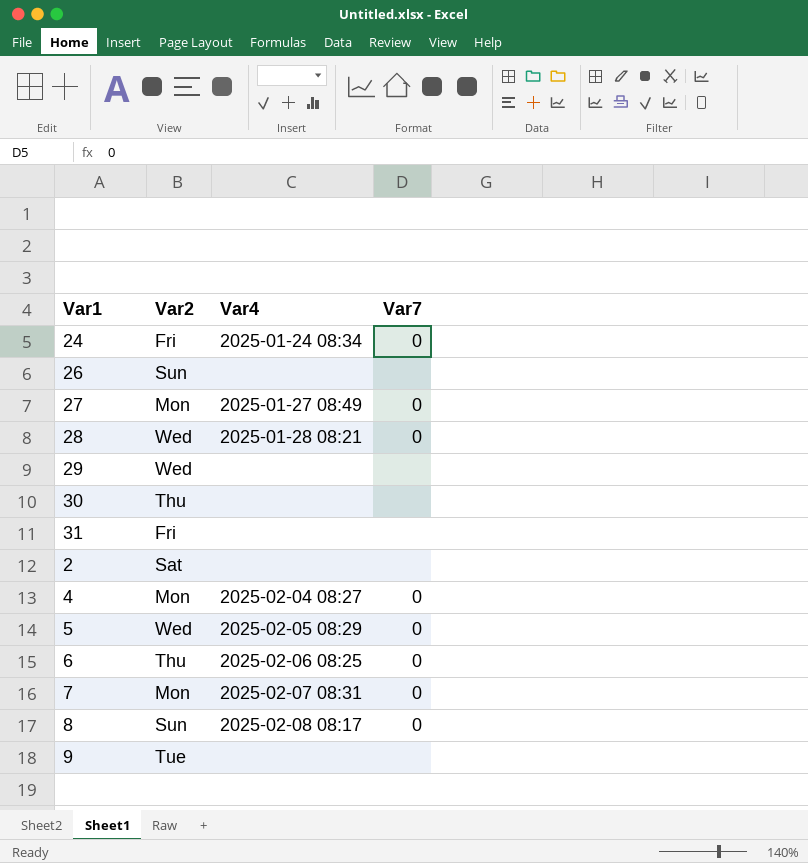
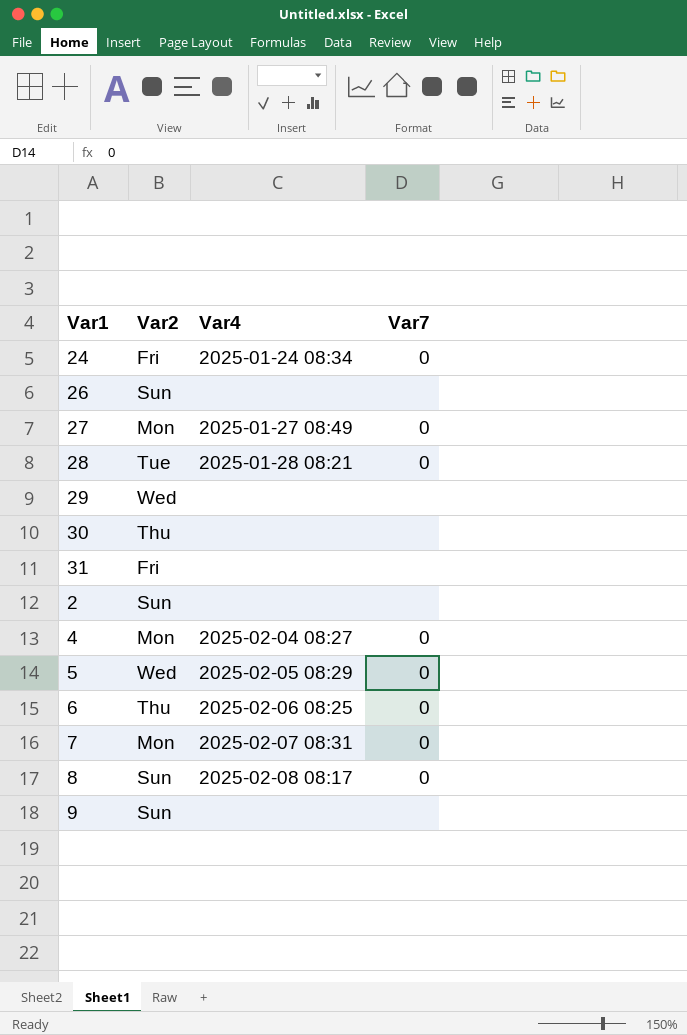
28 | Var2: Wed -> Tue
2 | Var2: Sat -> Sun
9 | Var2: Tue -> Sun

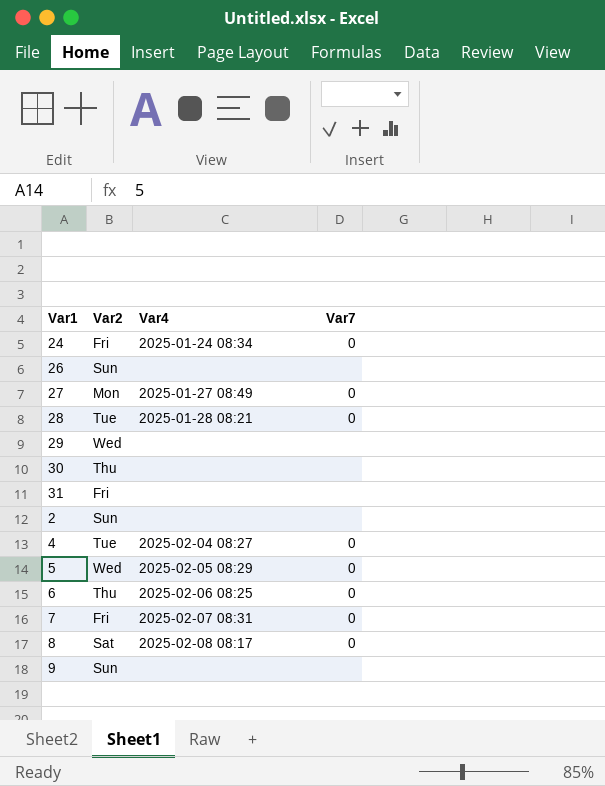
4 | Var2: Mon -> Tue
7 | Var2: Mon -> Fri
8 | Var2: Sun -> Sat

